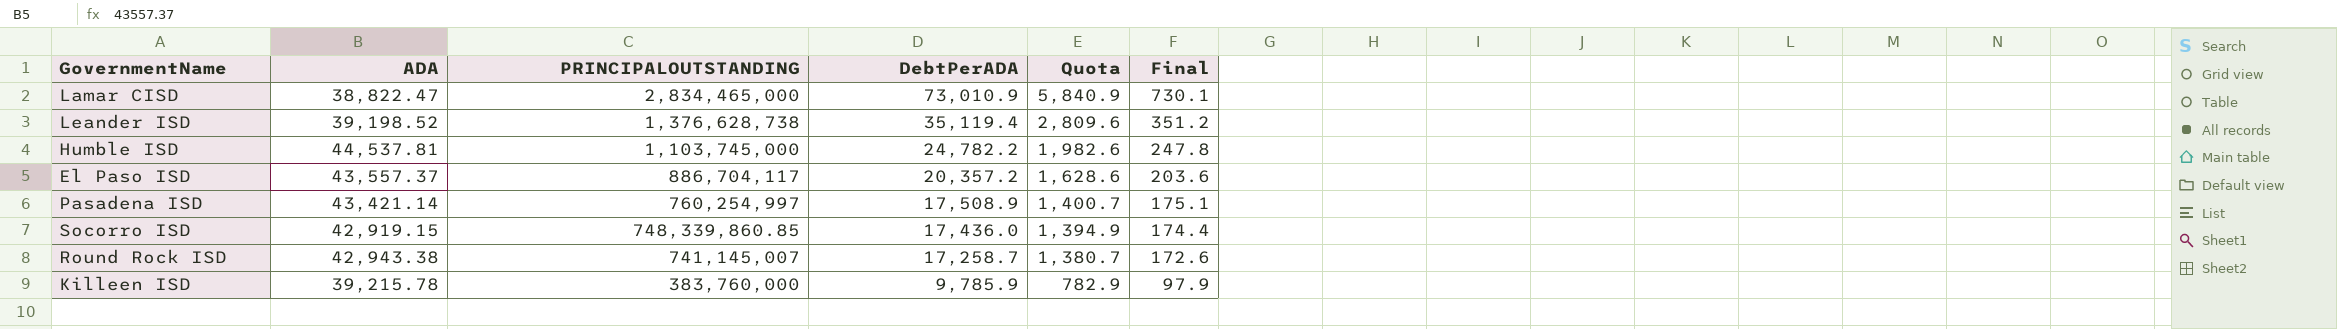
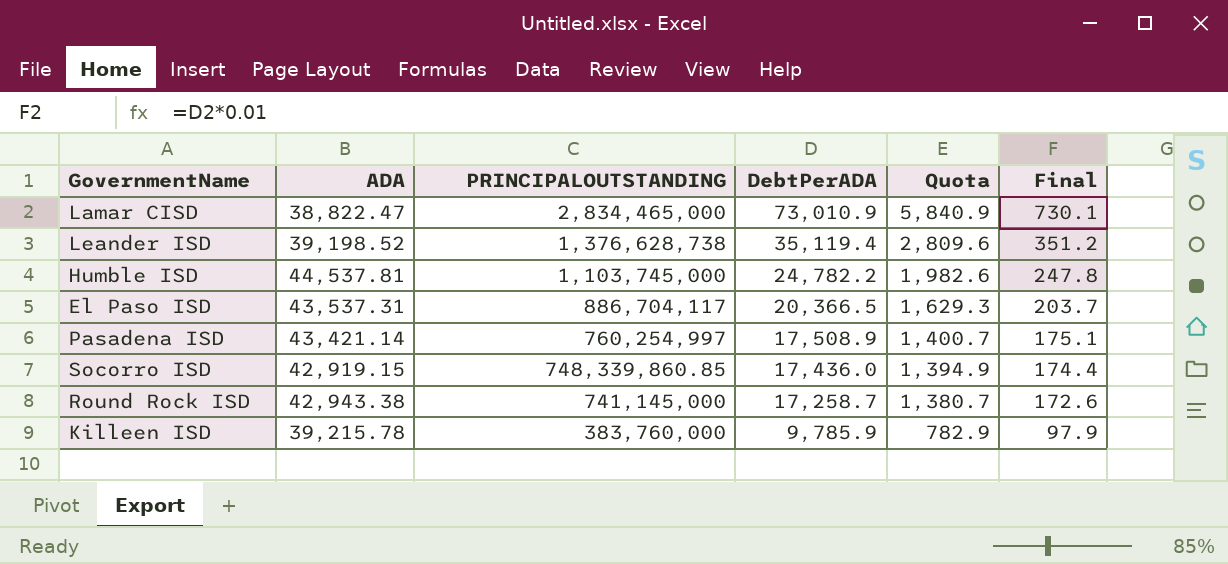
El Paso ISD | ADA: 43,557.37 -> 43,537.31
El Paso ISD | DebtPerADA: 20,357.2 -> 20,366.5
El Paso ISD | Quota: 1,628.6 -> 1,629.3
El Paso ISD | Final: 203.6 -> 203.7
Round Rock ISD | PRINCIPALOUTSTANDING: 741,145,007 -> 741,145,000

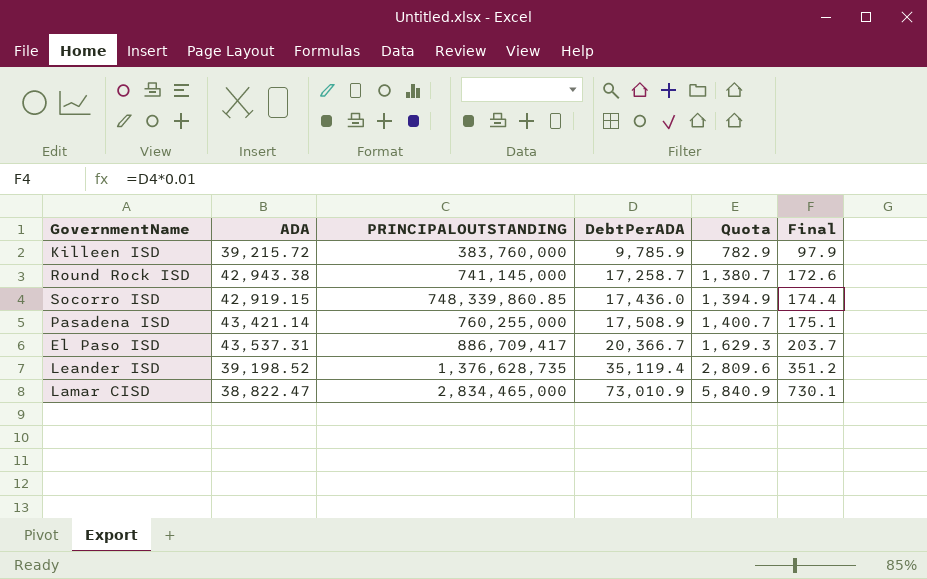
row order: PRINCIPALOUTSTANDING descending -> PRINCIPALOUTSTANDING ascending
row Humble ISD: 44,537.81 | 1,103,745,000 | 24,782.2 | 1,982.6 | 247.8 -> none
Killeen ISD | ADA: 39,215.78 -> 39,215.72
Pasadena ISD | PRINCIPALOUTSTANDING: 760,254,997 -> 760,255,000
El Paso ISD | PRINCIPALOUTSTANDING: 886,704,117 -> 886,709,417
El Paso ISD | DebtPerADA: 20,366.5 -> 20,366.7
Leander ISD | PRINCIPALOUTSTANDING: 1,376,628,738 -> 1,376,628,735

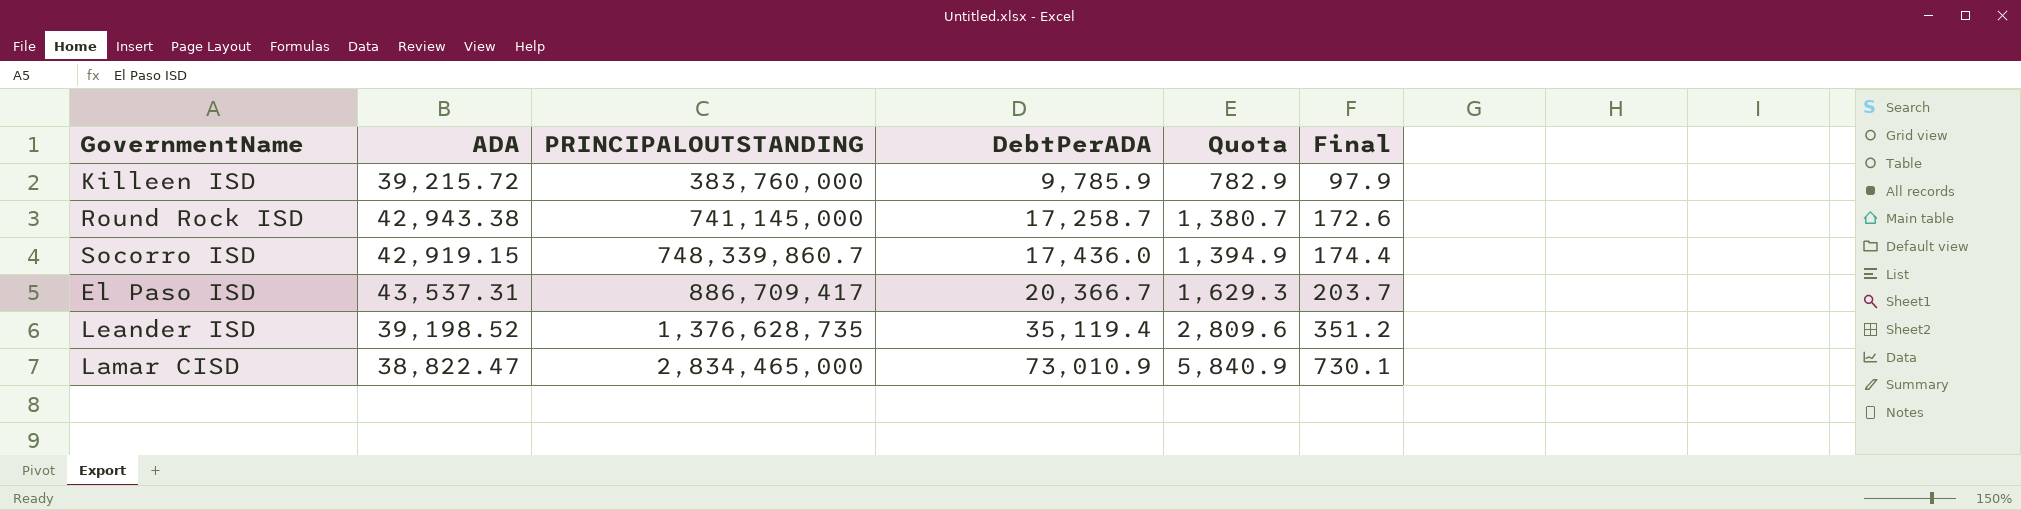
row Pasadena ISD: 43,421.14 | 760,255,000 | 17,508.9 | 1,400.7 | 175.1 -> none
Socorro ISD | PRINCIPALOUTSTANDING: 748,339,860.85 -> 748,339,860.7

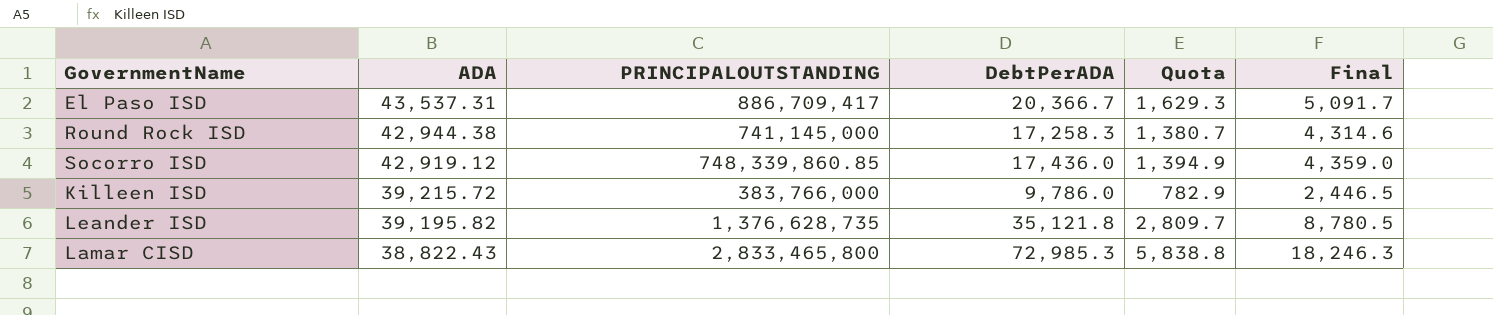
row order: PRINCIPALOUTSTANDING ascending -> ADA descending
column Final | formula: [DebtPerADA] * 0.01 -> [DebtPerADA] * 0.25
Round Rock ISD | ADA: 42,943.38 -> 42,944.38
Round Rock ISD | DebtPerADA: 17,258.7 -> 17,258.3
Socorro ISD | ADA: 42,919.15 -> 42,919.12
Socorro ISD | PRINCIPALOUTSTANDING: 748,339,860.7 -> 748,339,860.85
Killeen ISD | PRINCIPALOUTSTANDING: 383,760,000 -> 383,766,000
Killeen ISD | DebtPerADA: 9,785.9 -> 9,786.0
Leander ISD | ADA: 39,198.52 -> 39,195.82
Leander ISD | DebtPerADA: 35,119.4 -> 35,121.8
Leander ISD | Quota: 2,809.6 -> 2,809.7
Lamar CISD | ADA: 38,822.47 -> 38,822.43
Lamar CISD | PRINCIPALOUTSTANDING: 2,834,465,000 -> 2,833,465,800
Lamar CISD | DebtPerADA: 73,010.9 -> 72,985.3
Lamar CISD | Quota: 5,840.9 -> 5,838.8

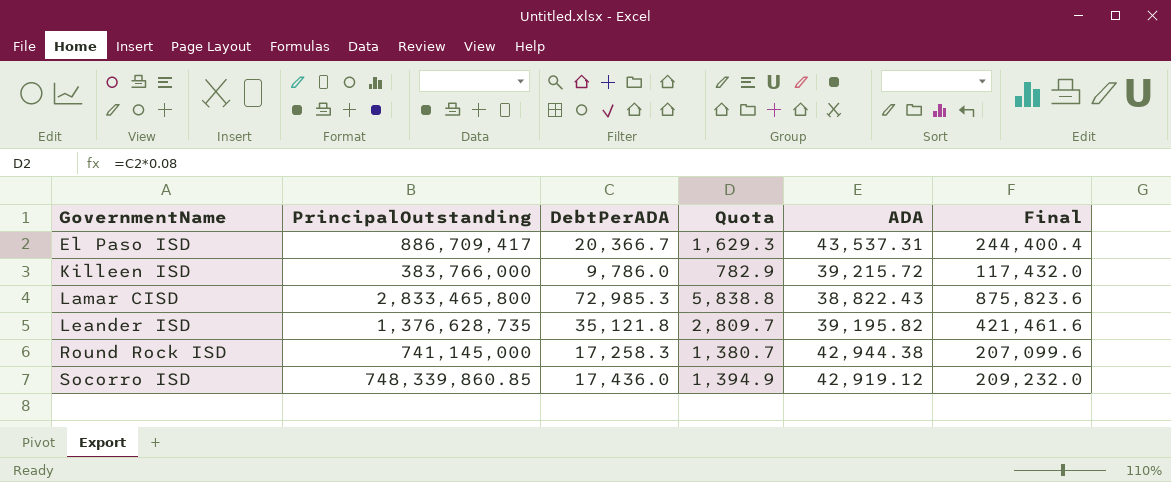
row order: ADA descending -> GovernmentName ascending
column name: PRINCIPALOUTSTANDING -> PrincipalOutstanding
column ADA | position: 2 -> 5
column Final | formula: [DebtPerADA] * 0.25 -> [DebtPerADA] * 12

